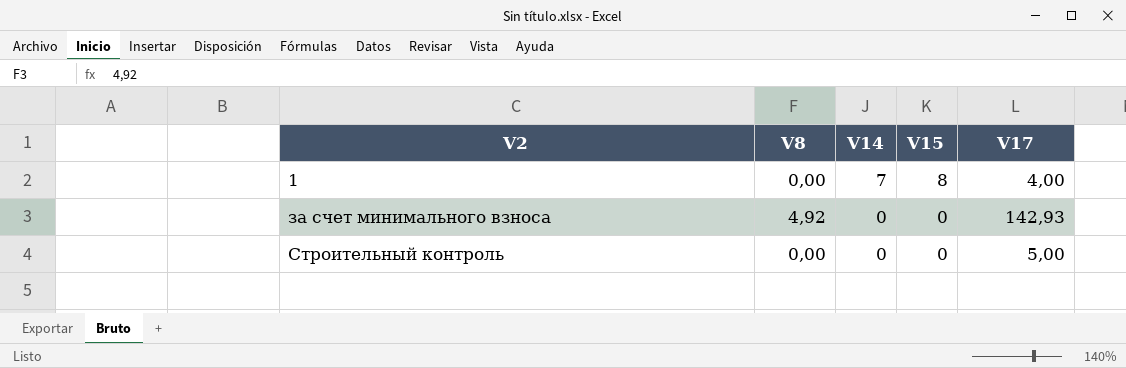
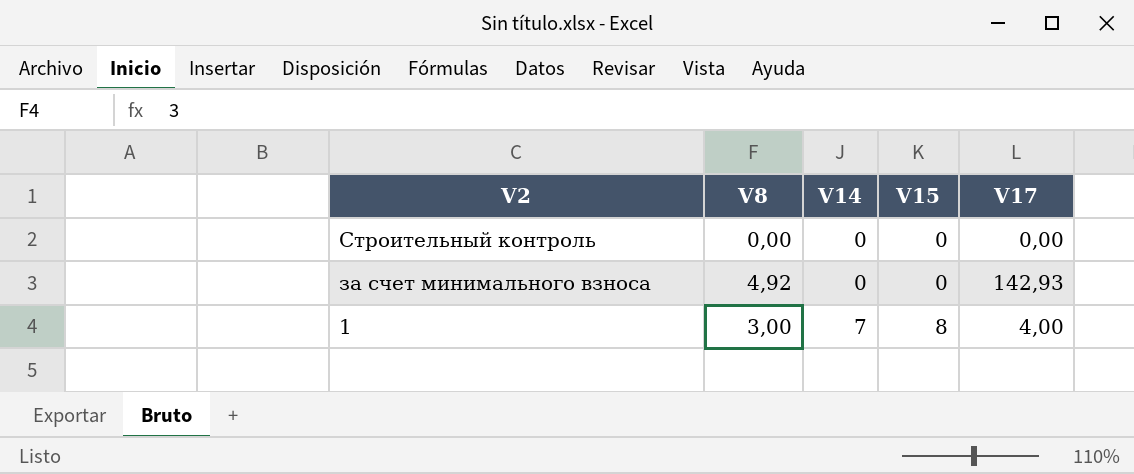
row order: V2 ascending -> V2 descending
Строительный контроль | V17: 5,00 -> 0,00
1 | V8: 0,00 -> 3,00

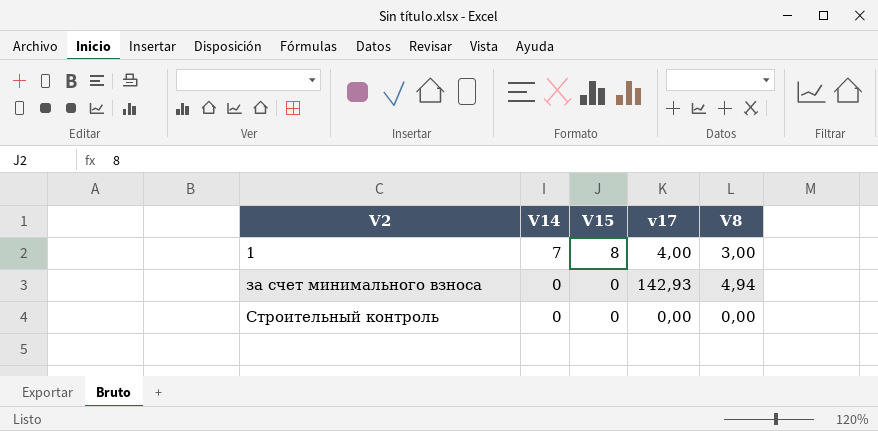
row order: V2 descending -> V2 ascending
column name: V17 -> v17
column V8 | position: 2 -> 5
за счет минимального взноса | V8: 4,92 -> 4,94

